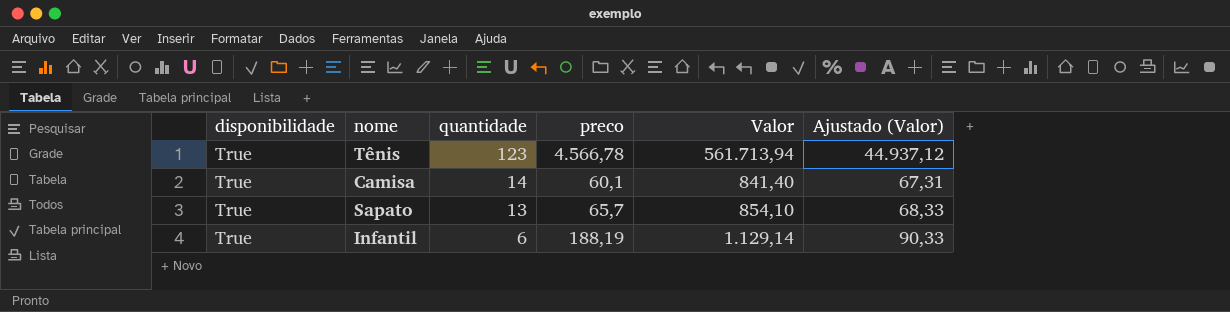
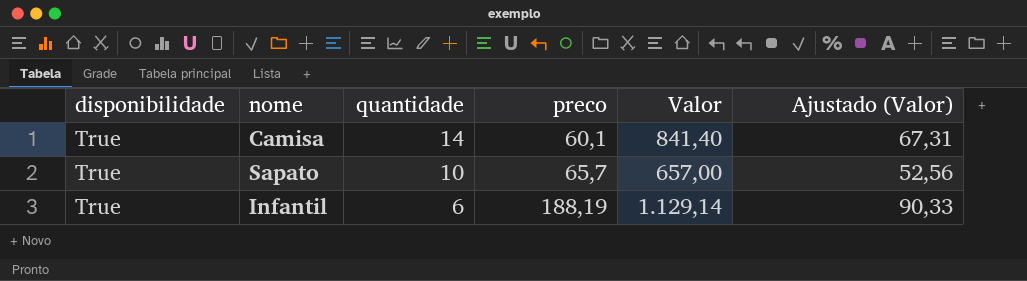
row Tênis: True | 123 | 4.566,78 | 561.713,94 | 44.937,12 -> none
Sapato | quantidade: 13 -> 10
Sapato | Valor: 854,10 -> 657,00
Sapato | Ajustado (Valor): 68,33 -> 52,56

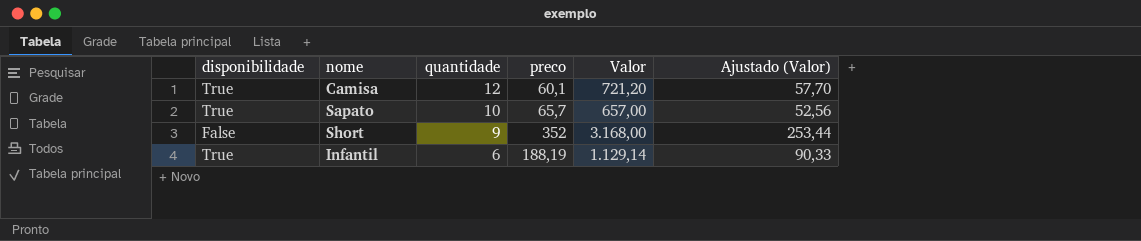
Camisa | quantidade: 14 -> 12
Camisa | Valor: 841,40 -> 721,20
Camisa | Ajustado (Valor): 67,31 -> 57,70
row Short: none -> False | 9 | 352 | 3.168,00 | 253,44

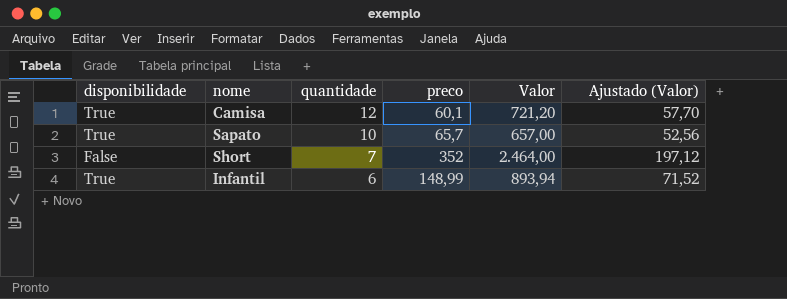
Short | quantidade: 9 -> 7
Short | Valor: 3.168,00 -> 2.464,00
Short | Ajustado (Valor): 253,44 -> 197,12
Infantil | preco: 188,19 -> 148,99
Infantil | Valor: 1.129,14 -> 893,94
Infantil | Ajustado (Valor): 90,33 -> 71,52

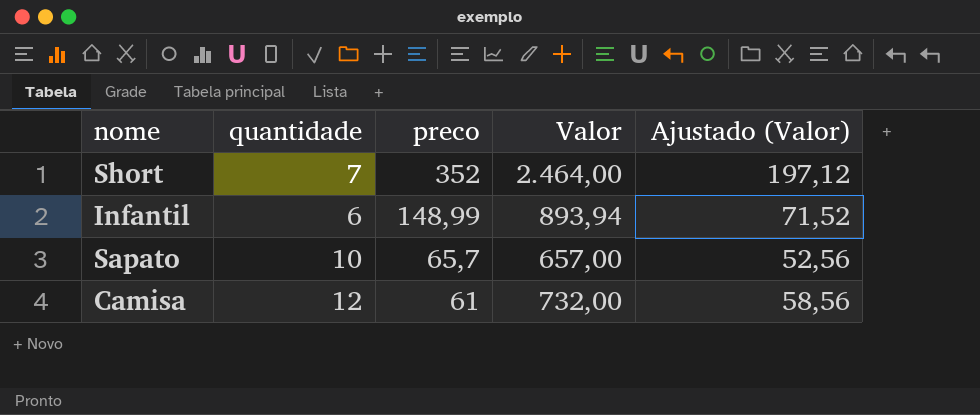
row order: quantidade descending -> preco descending
column disponibilidade | position: 1 -> none
Camisa | preco: 60,1 -> 61
Camisa | Valor: 721,20 -> 732,00
Camisa | Ajustado (Valor): 57,70 -> 58,56

